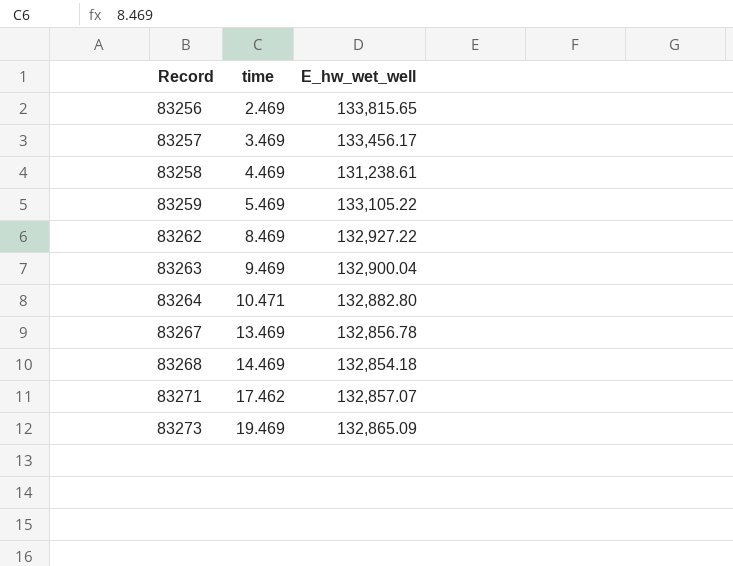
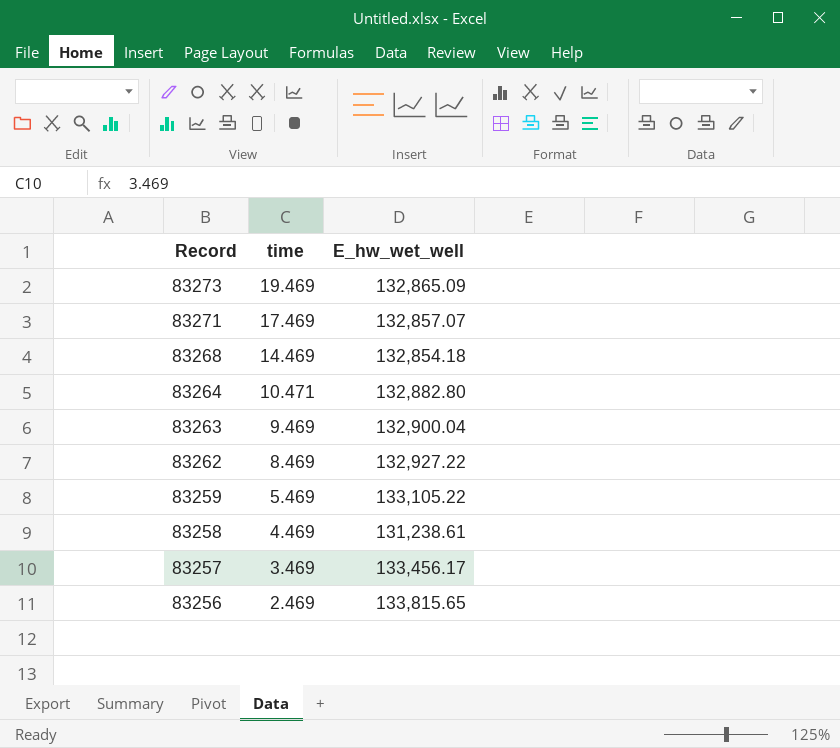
row order: Record ascending -> Record descending
row 83267: 13.469 | 132,856.78 -> none
83271 | time: 17.462 -> 17.469

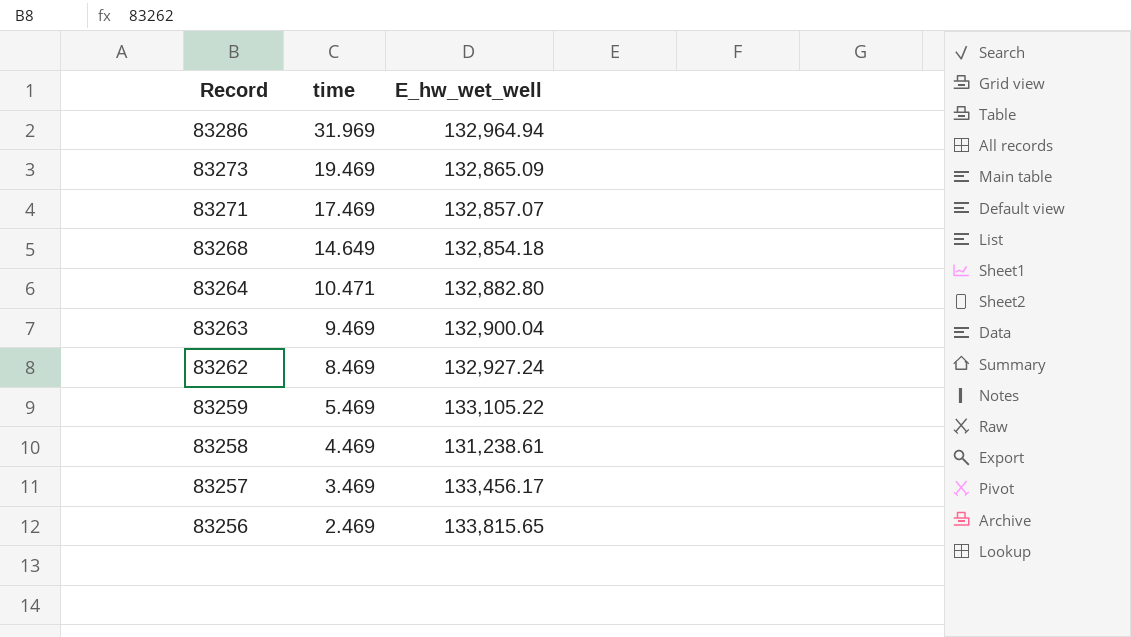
row 83286: none -> 31.969 | 132,964.94
83268 | time: 14.469 -> 14.649
83262 | E_hw_wet_well: 132,927.22 -> 132,927.24

